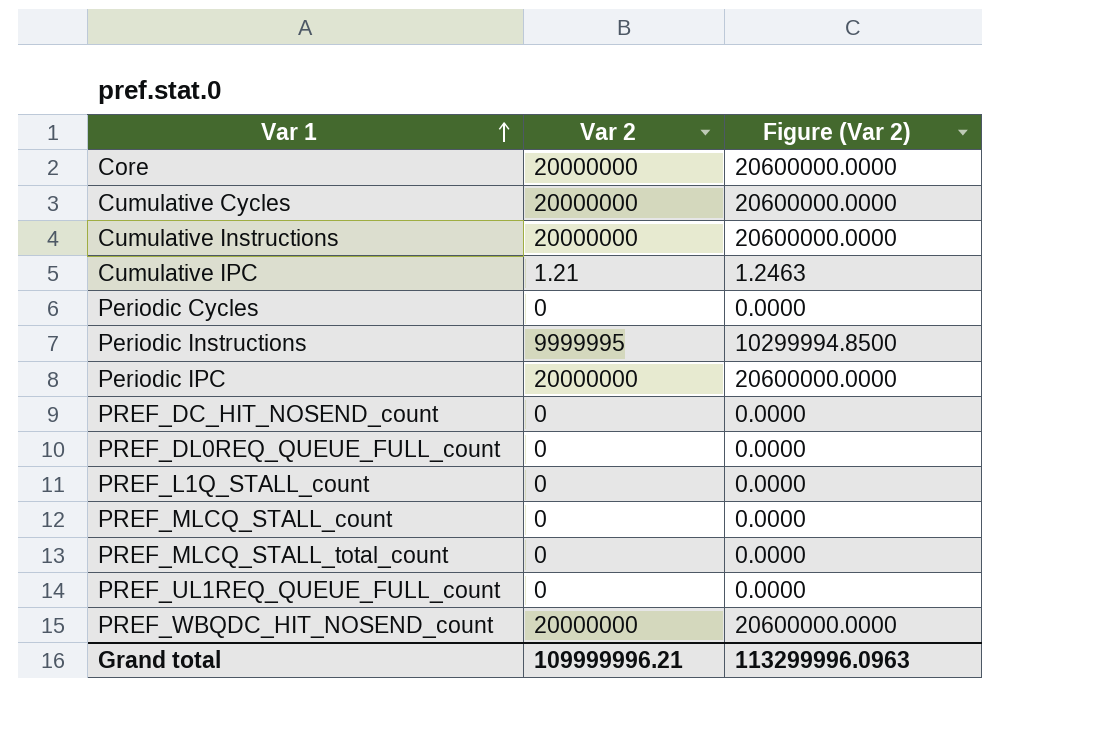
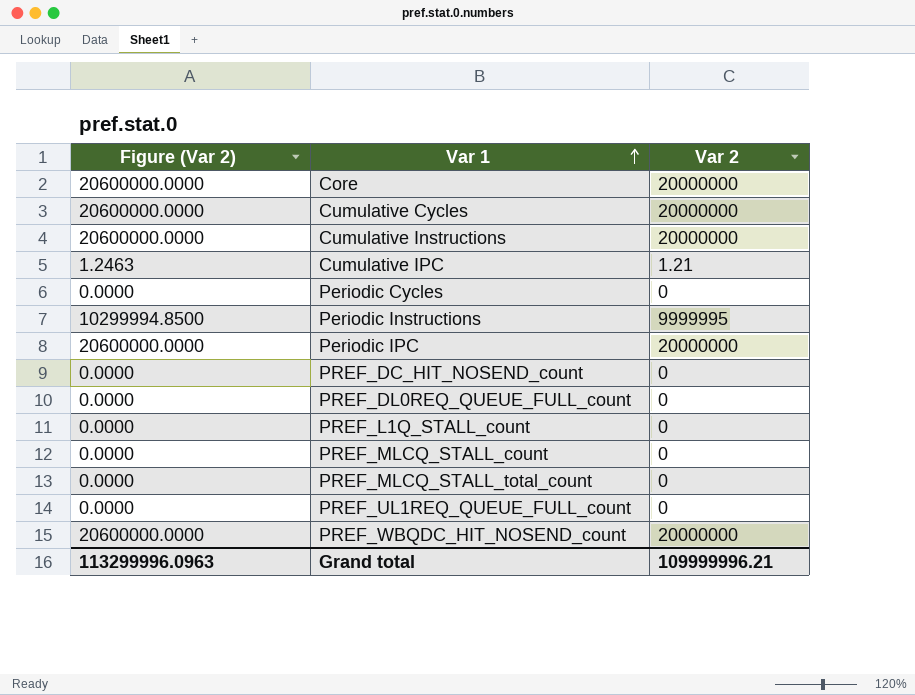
column Figure (Var 2) | position: 3 -> 1

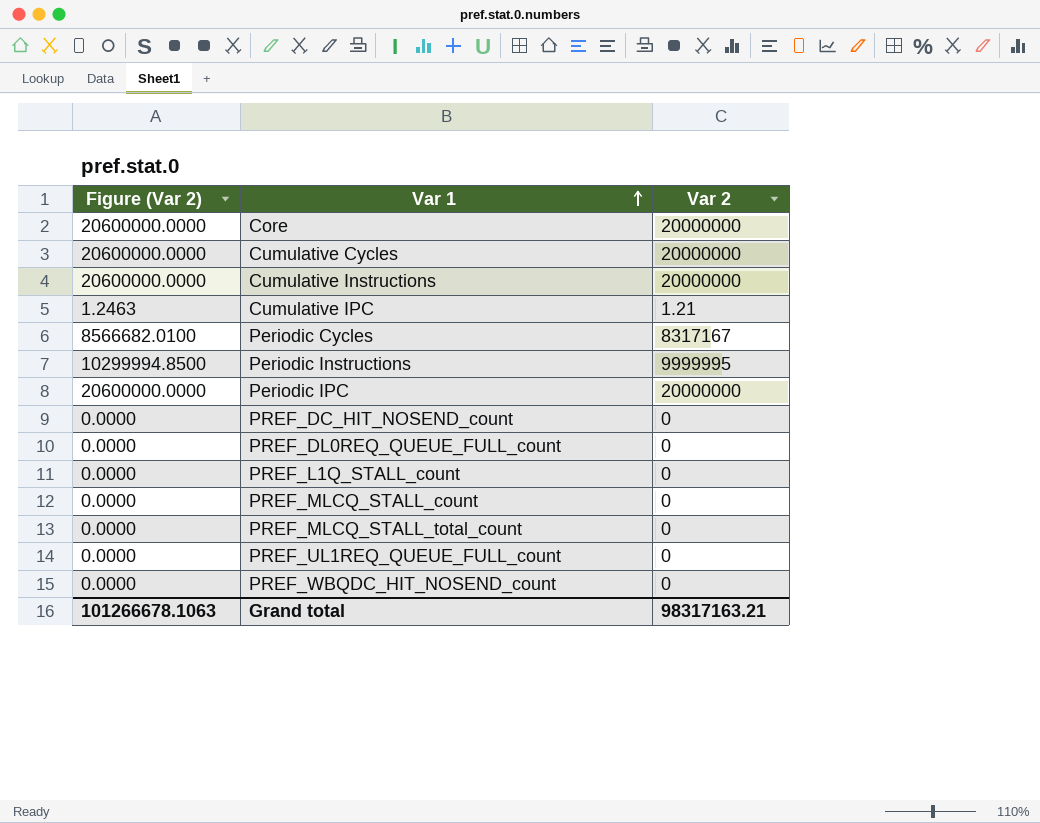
Periodic Cycles | Figure (Var 2): 0.0000 -> 8566682.0100
Periodic Cycles | Var 2: 0 -> 8317167
PREF_WBQDC_HIT_NOSEND_count | Figure (Var 2): 20600000.0000 -> 0.0000
PREF_WBQDC_HIT_NOSEND_count | Var 2: 20000000 -> 0
Grand total | Figure (Var 2): 113299996.0963 -> 101266678.1063
Grand total | Var 2: 109999996.21 -> 98317163.21

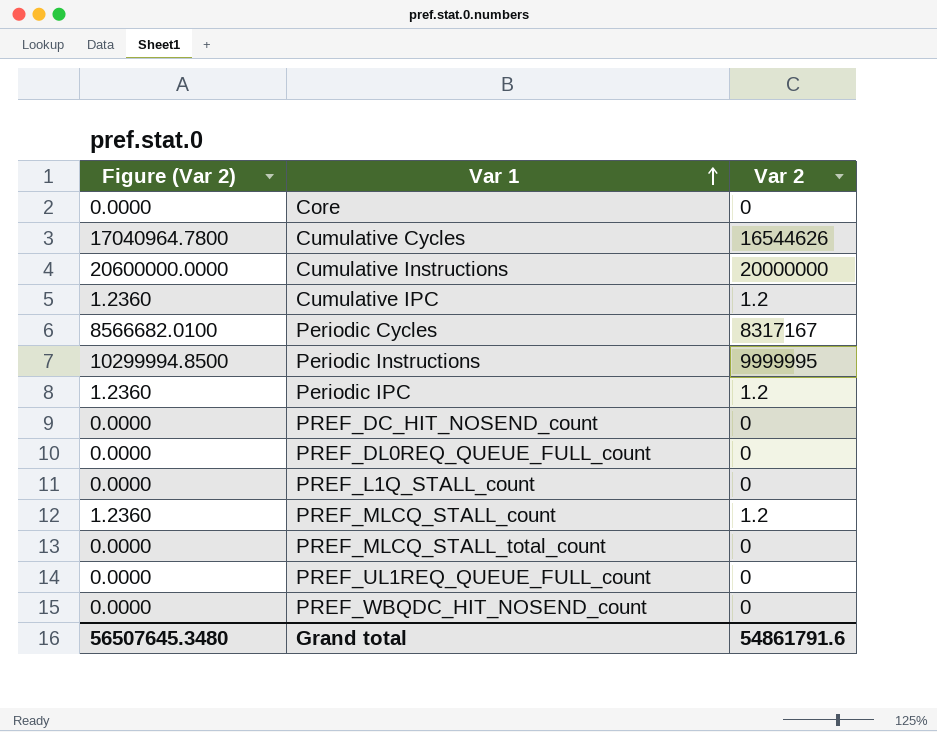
Core | Figure (Var 2): 20600000.0000 -> 0.0000
Core | Var 2: 20000000 -> 0
Cumulative Cycles | Figure (Var 2): 20600000.0000 -> 17040964.7800
Cumulative Cycles | Var 2: 20000000 -> 16544626
Cumulative IPC | Figure (Var 2): 1.2463 -> 1.2360
Cumulative IPC | Var 2: 1.21 -> 1.2
Periodic IPC | Figure (Var 2): 20600000.0000 -> 1.2360
Periodic IPC | Var 2: 20000000 -> 1.2
PREF_MLCQ_STALL_count | Figure (Var 2): 0.0000 -> 1.2360
PREF_MLCQ_STALL_count | Var 2: 0 -> 1.2
Grand total | Figure (Var 2): 101266678.1063 -> 56507645.3480
Grand total | Var 2: 98317163.21 -> 54861791.6

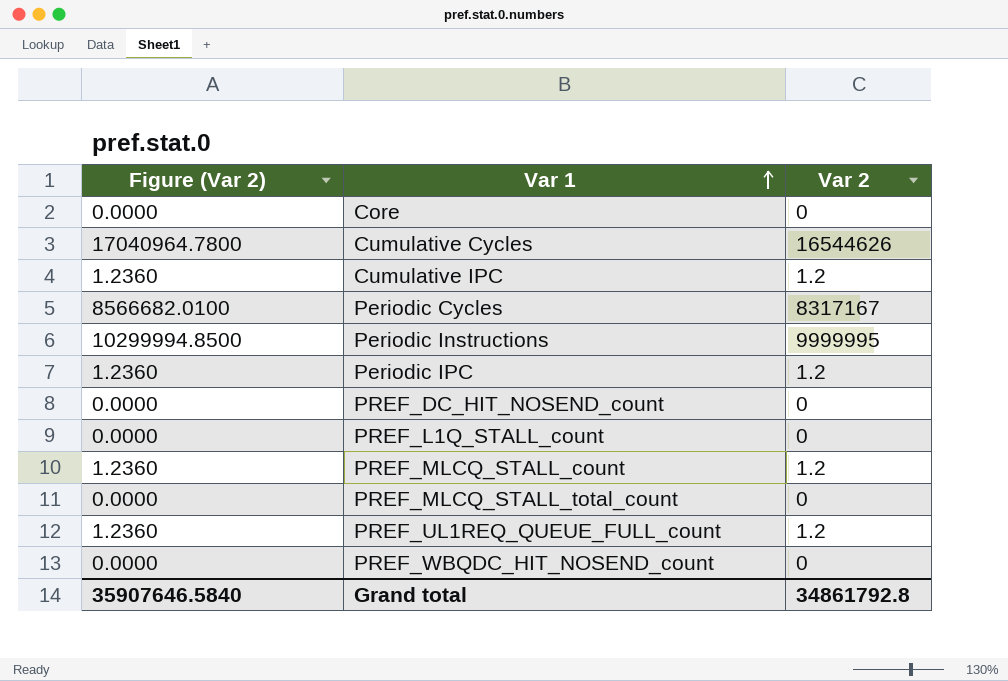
row Cumulative Instructions: 20600000.0000 | 20000000 -> none
row PREF_DL0REQ_QUEUE_FULL_count: 0.0000 | 0 -> none
PREF_UL1REQ_QUEUE_FULL_count | Figure (Var 2): 0.0000 -> 1.2360
PREF_UL1REQ_QUEUE_FULL_count | Var 2: 0 -> 1.2
Grand total | Figure (Var 2): 56507645.3480 -> 35907646.5840
Grand total | Var 2: 54861791.6 -> 34861792.8

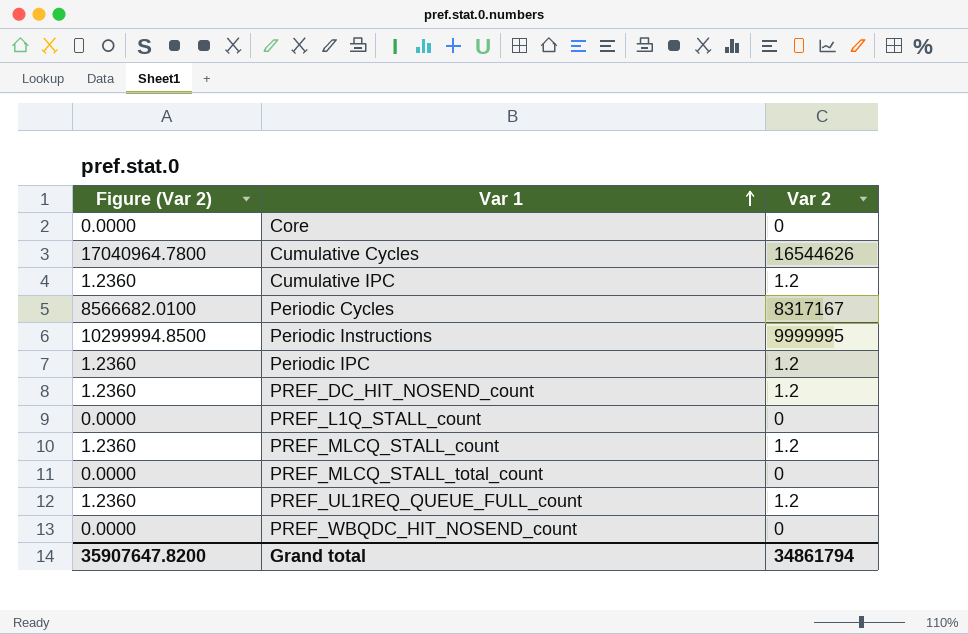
PREF_DC_HIT_NOSEND_count | Figure (Var 2): 0.0000 -> 1.2360
PREF_DC_HIT_NOSEND_count | Var 2: 0 -> 1.2
Grand total | Figure (Var 2): 35907646.5840 -> 35907647.8200
Grand total | Var 2: 34861792.8 -> 34861794

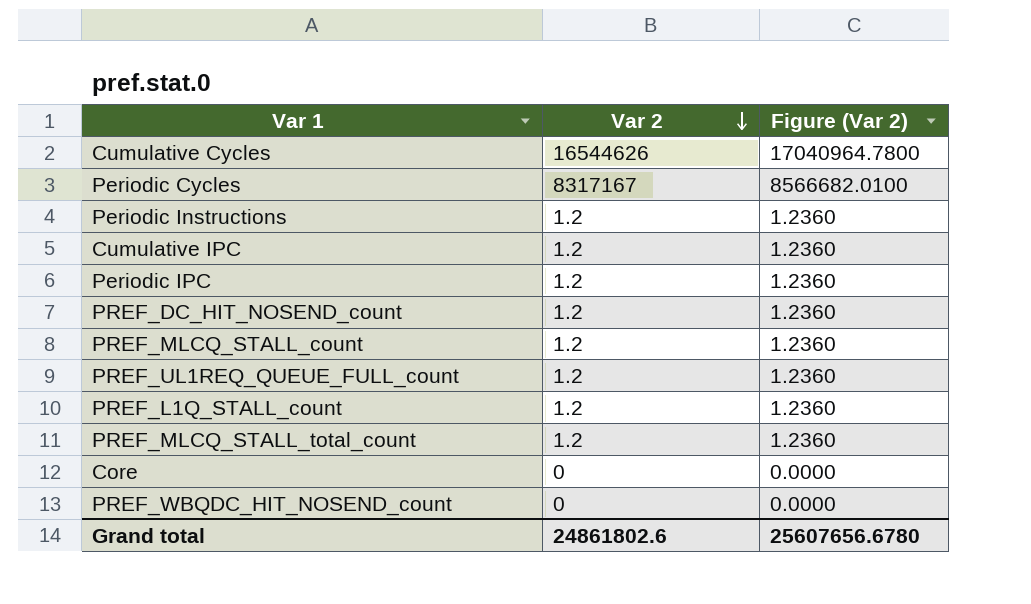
row order: Var 1 ascending -> Var 2 descending
column Figure (Var 2) | position: 1 -> 3
Periodic Instructions | Var 2: 9999995 -> 1.2
Periodic Instructions | Figure (Var 2): 10299994.8500 -> 1.2360
PREF_L1Q_STALL_count | Var 2: 0 -> 1.2
PREF_L1Q_STALL_count | Figure (Var 2): 0.0000 -> 1.2360
PREF_MLCQ_STALL_total_count | Var 2: 0 -> 1.2
PREF_MLCQ_STALL_total_count | Figure (Var 2): 0.0000 -> 1.2360
Grand total | Var 2: 34861794 -> 24861802.6
Grand total | Figure (Var 2): 35907647.8200 -> 25607656.6780

